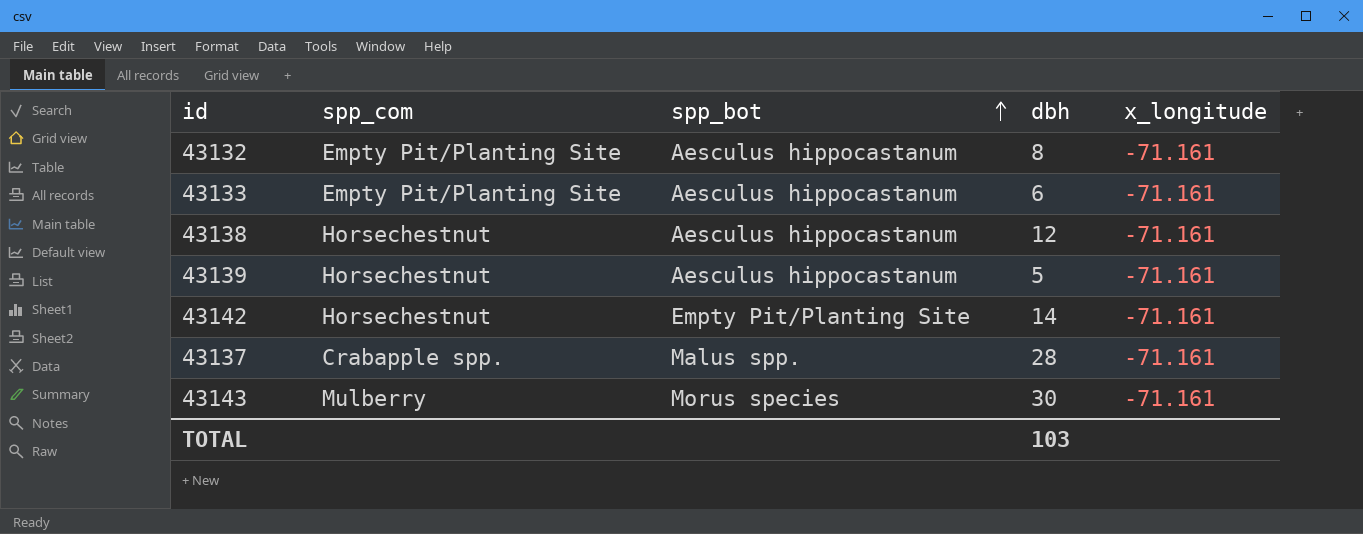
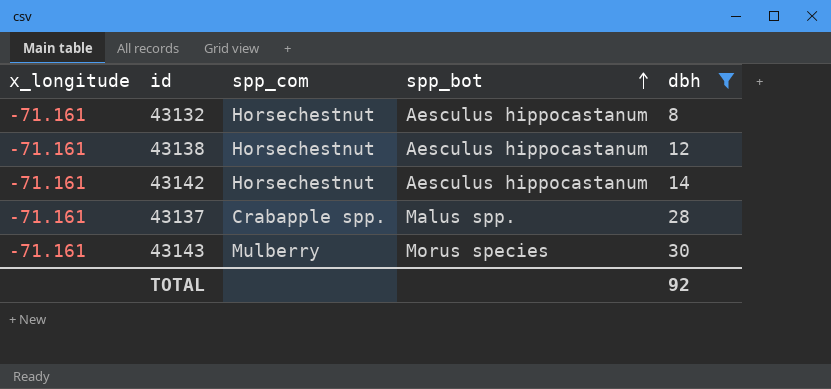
filter: none -> dbh >= 8
column x_longitude | position: 5 -> 1
43132 | spp_com: Empty Pit/Planting Site -> Horsechestnut
43142 | spp_bot: Empty Pit/Planting Site -> Aesculus hippocastanum
TOTAL | dbh: 103 -> 92

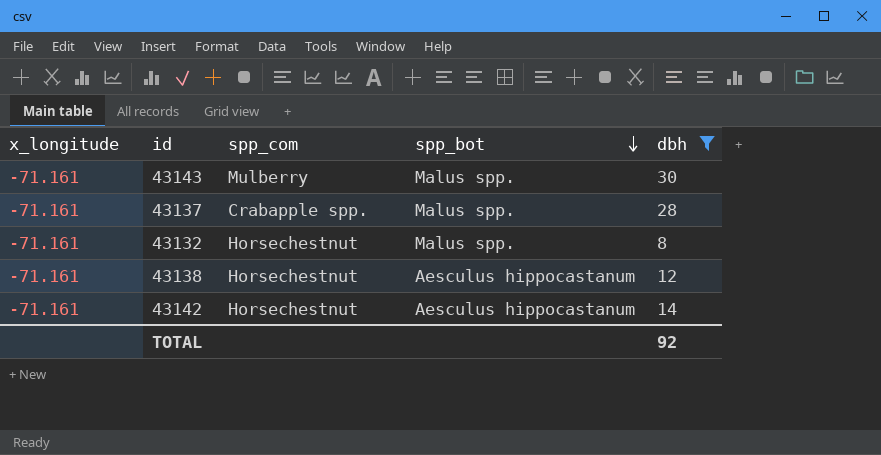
row order: spp_bot ascending -> spp_bot descending
43143 | spp_bot: Morus species -> Malus spp.
43132 | spp_bot: Aesculus hippocastanum -> Malus spp.

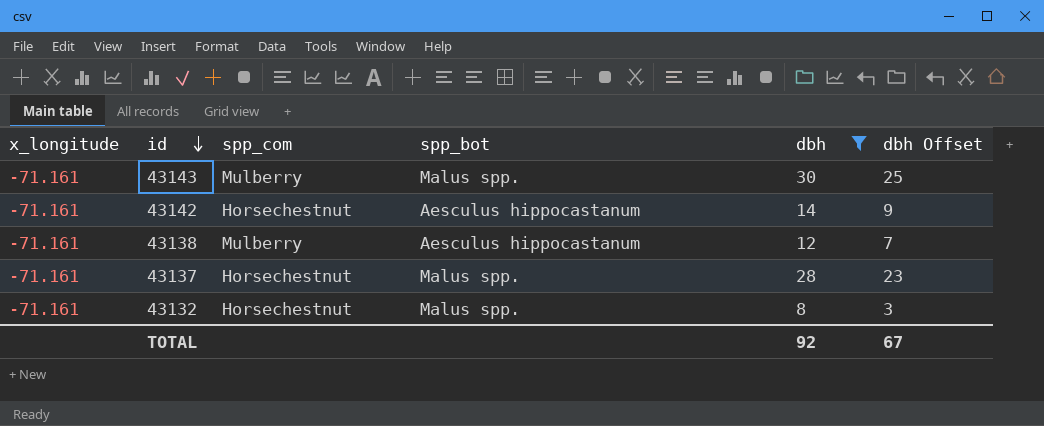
row order: spp_bot descending -> id descending
column dbh Offset | formula: none -> [dbh] - 5
43138 | spp_com: Horsechestnut -> Mulberry
43137 | spp_com: Crabapple spp. -> Horsechestnut

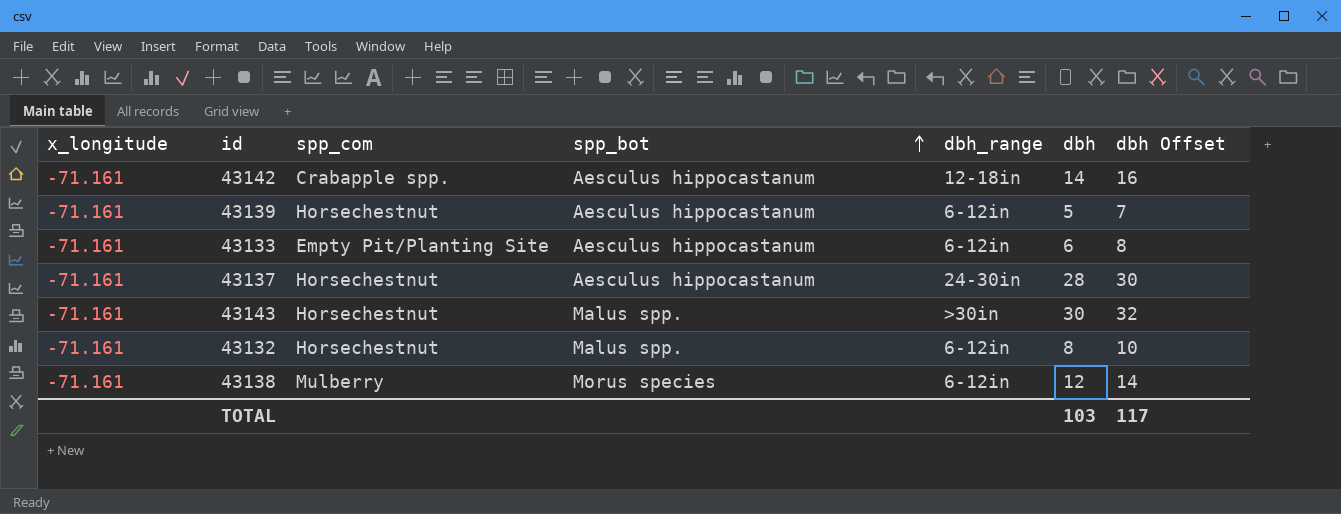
filter: dbh >= 8 -> none
row order: id descending -> spp_bot ascending
column dbh_range | position: none -> 5
column dbh Offset | formula: [dbh] - 5 -> [dbh] + 2
43142 | spp_com: Horsechestnut -> Crabapple spp.
43137 | spp_bot: Malus spp. -> Aesculus hippocastanum
43143 | spp_com: Mulberry -> Horsechestnut
43138 | spp_bot: Aesculus hippocastanum -> Morus species
TOTAL | dbh: 92 -> 103
TOTAL | dbh Offset: 67 -> 117

